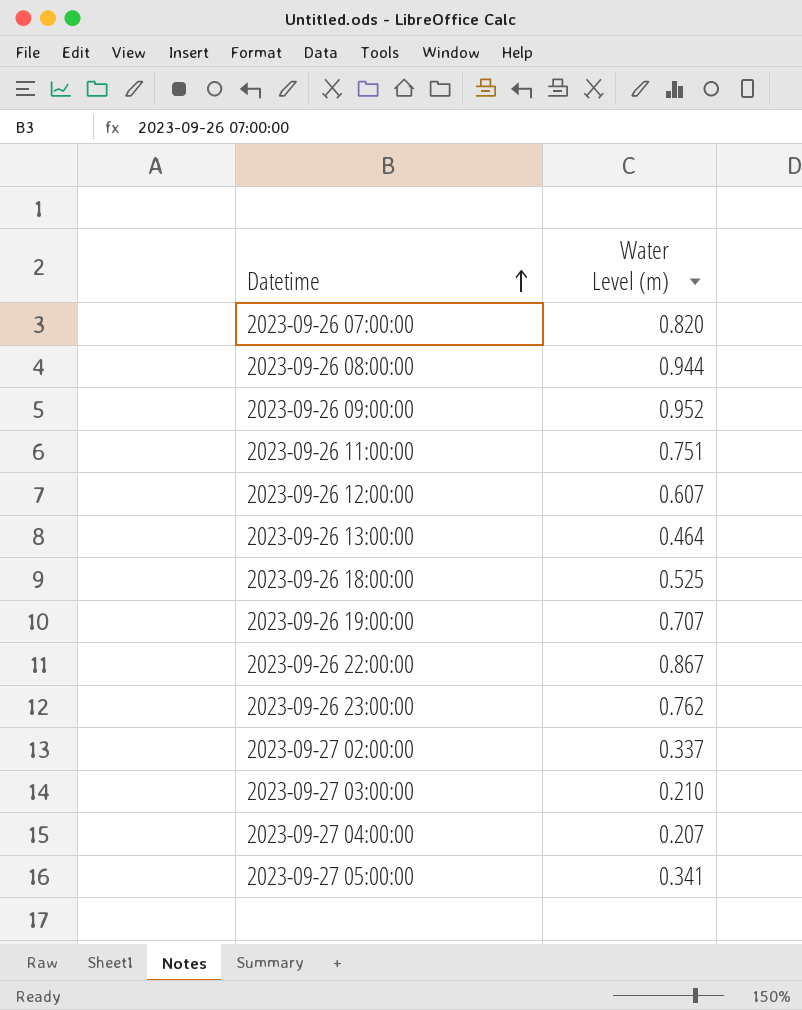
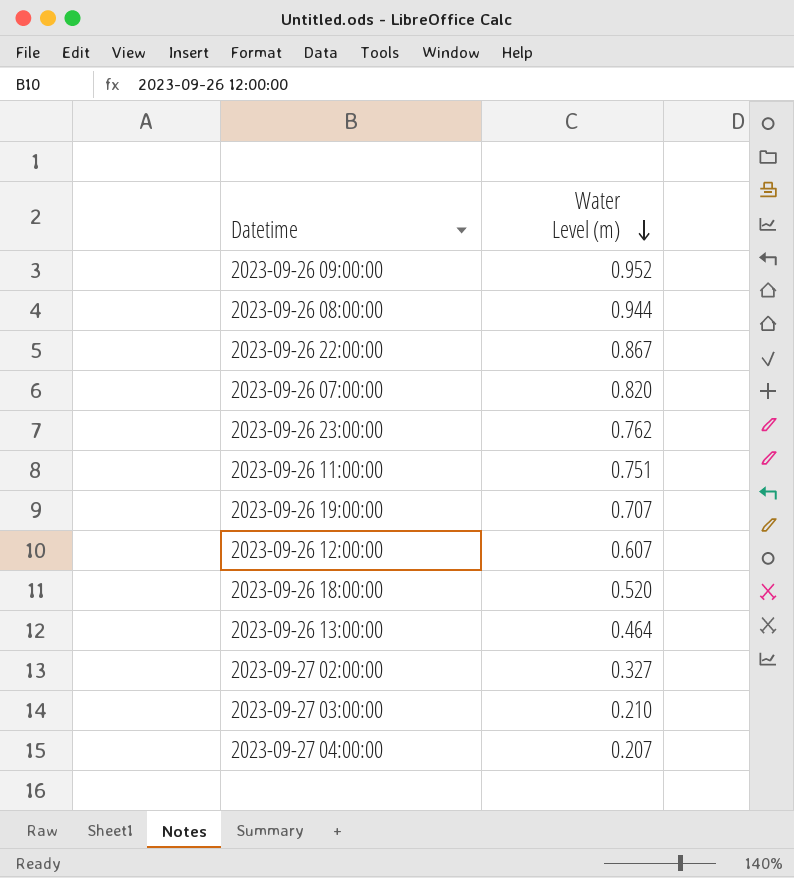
row order: Datetime ascending -> Water Level (m) descending
row 2023-09-27 05:00:00: 0.341 -> none
2023-09-26 18:00:00 | Water Level (m): 0.525 -> 0.520
2023-09-27 02:00:00 | Water Level (m): 0.337 -> 0.327

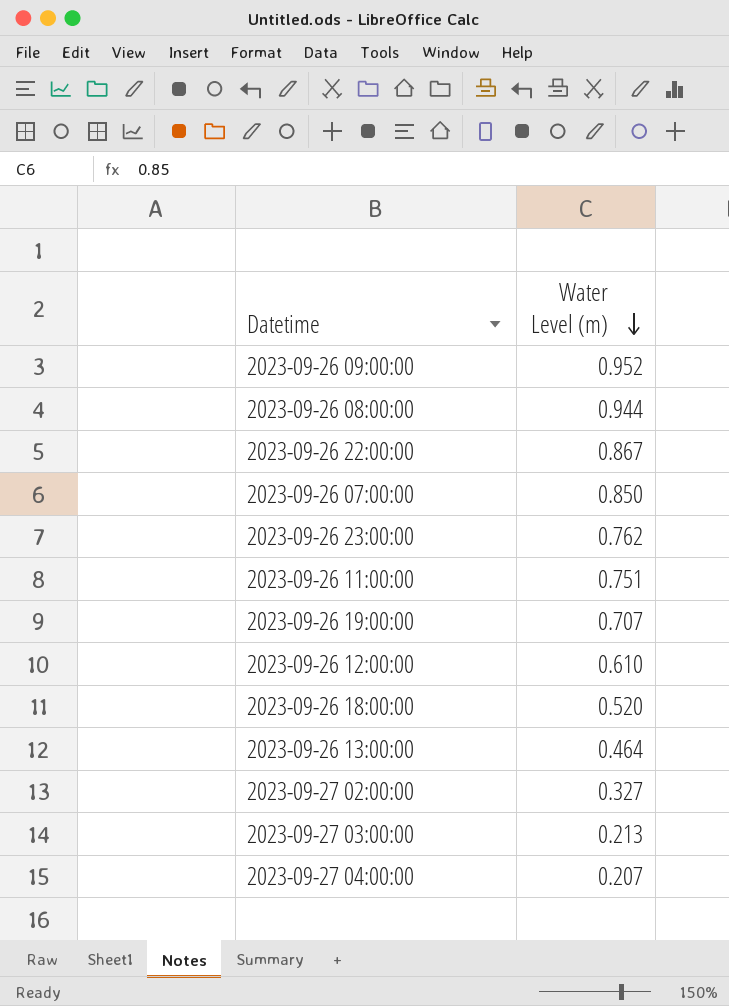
2023-09-26 07:00:00 | Water Level (m): 0.820 -> 0.850
2023-09-26 12:00:00 | Water Level (m): 0.607 -> 0.610
2023-09-27 03:00:00 | Water Level (m): 0.210 -> 0.213

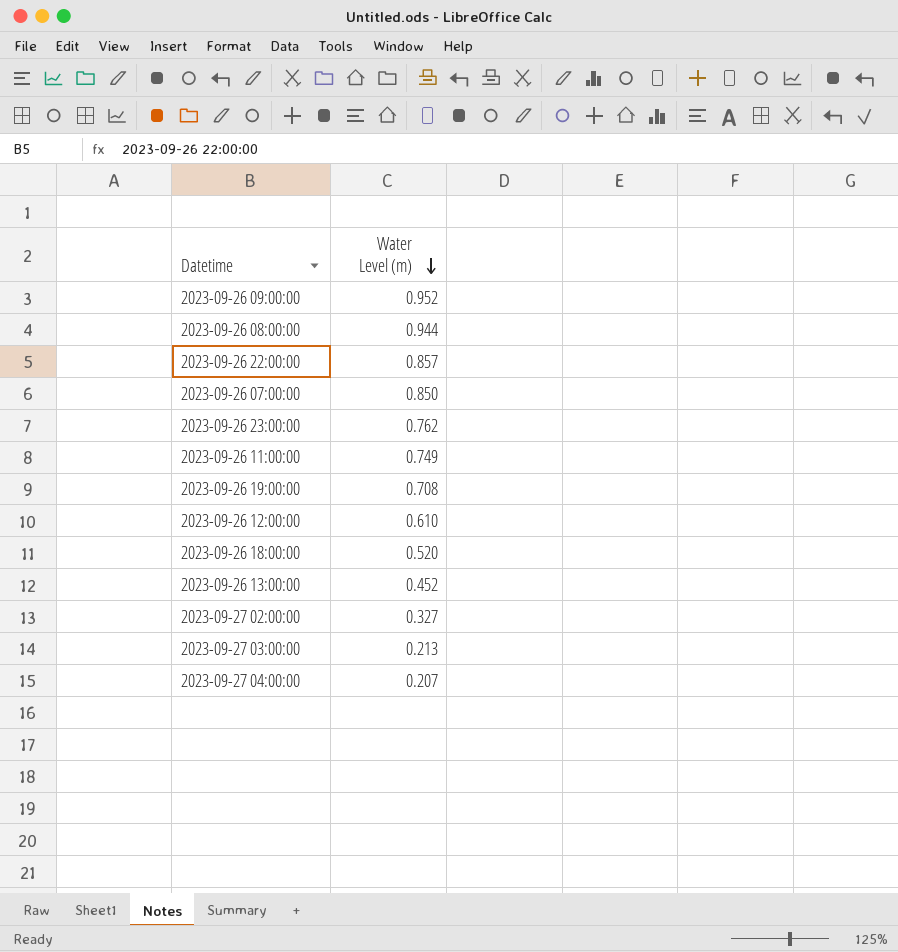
2023-09-26 22:00:00 | Water Level (m): 0.867 -> 0.857
2023-09-26 11:00:00 | Water Level (m): 0.751 -> 0.749
2023-09-26 19:00:00 | Water Level (m): 0.707 -> 0.708
2023-09-26 13:00:00 | Water Level (m): 0.464 -> 0.452

